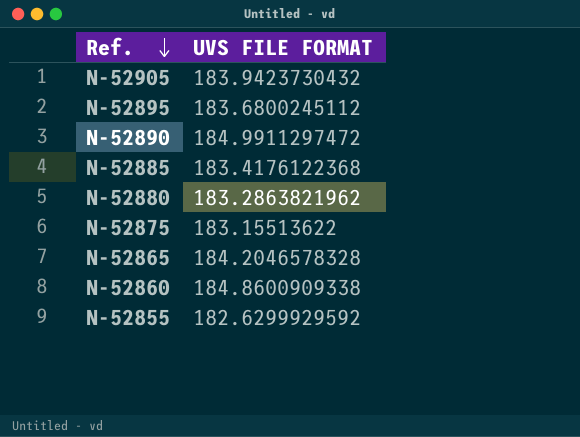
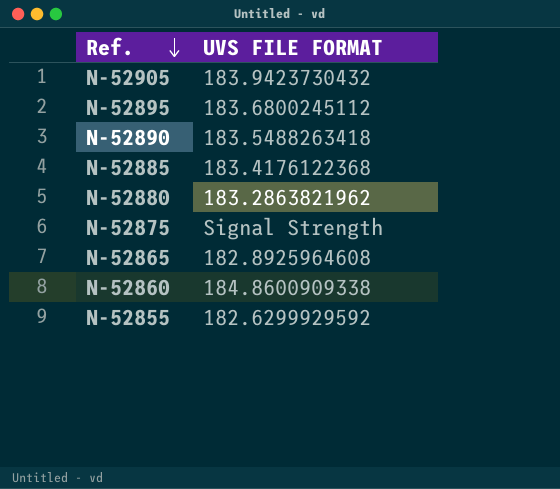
N-52890 | UVS FILE FORMAT: 184.9911297472 -> 183.5488263418
N-52875 | UVS FILE FORMAT: 183.15513622 -> Signal Strength
N-52865 | UVS FILE FORMAT: 184.2046578328 -> 182.8925964608

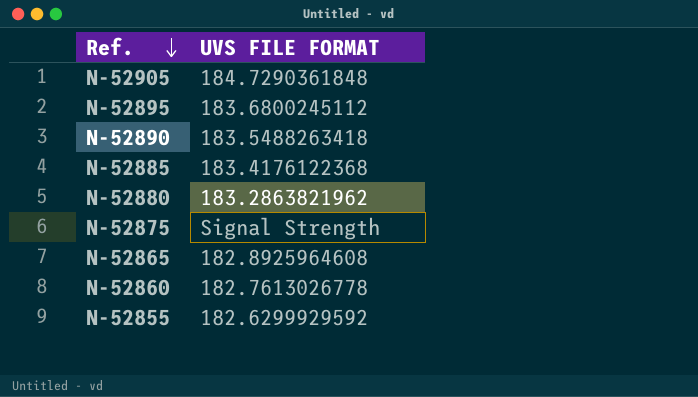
N-52905 | UVS FILE FORMAT: 183.9423730432 -> 184.7290361848
N-52860 | UVS FILE FORMAT: 184.8600909338 -> 182.7613026778

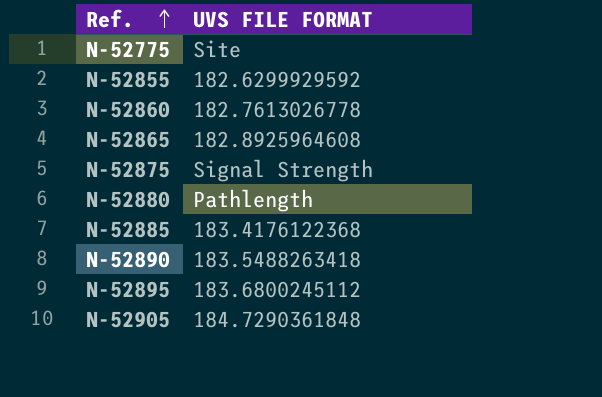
row order: Ref. descending -> Ref. ascending
row N-52775: none -> Site
N-52880 | UVS FILE FORMAT: 183.2863821962 -> Pathlength

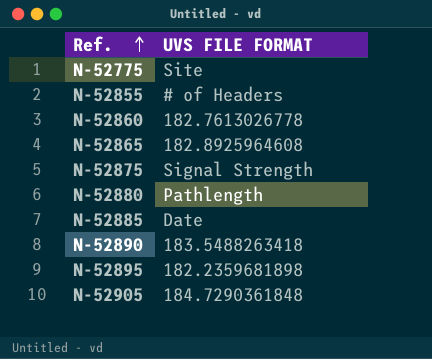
N-52855 | UVS FILE FORMAT: 182.6299929592 -> # of Headers
N-52885 | UVS FILE FORMAT: 183.4176122368 -> Date
N-52895 | UVS FILE FORMAT: 183.6800245112 -> 182.2359681898

